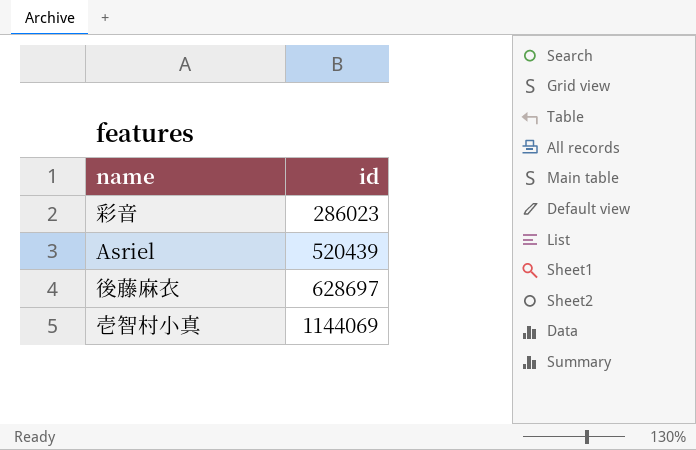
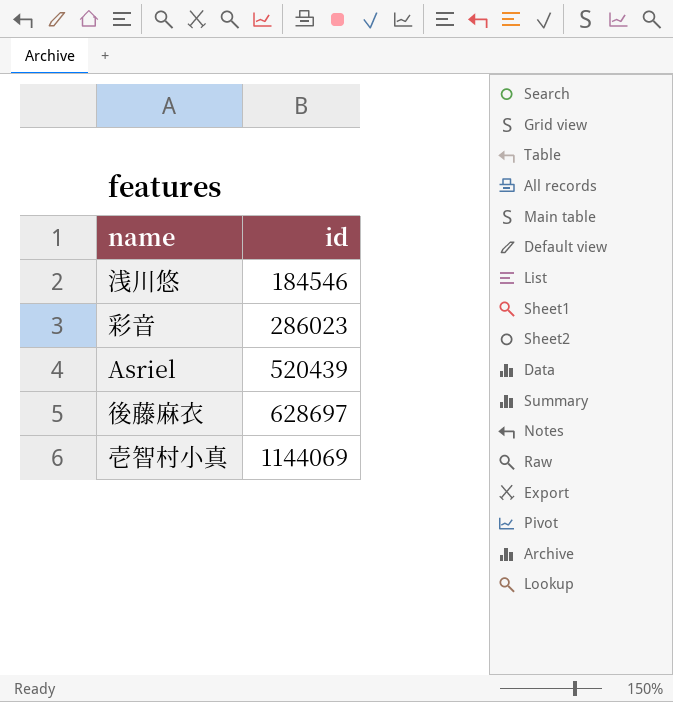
row 浅川悠: none -> 184546

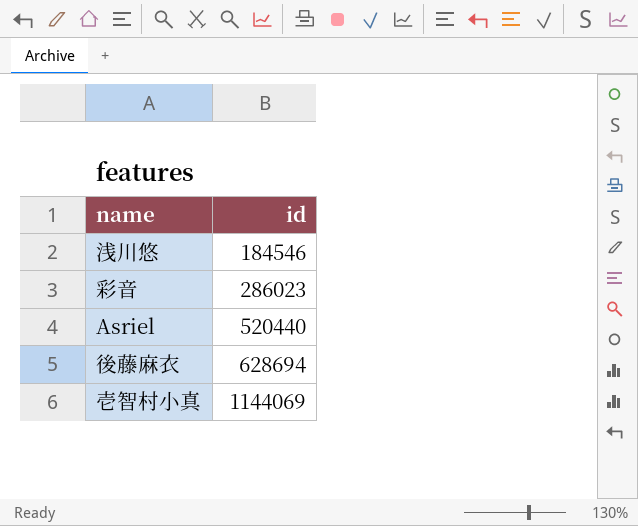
Asriel | id: 520439 -> 520440
後藤麻衣 | id: 628697 -> 628694

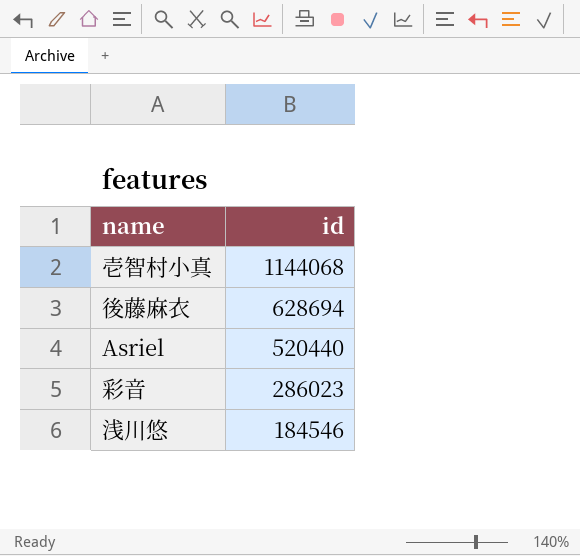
row order: id ascending -> id descending
壱智村小真 | id: 1144069 -> 1144068

